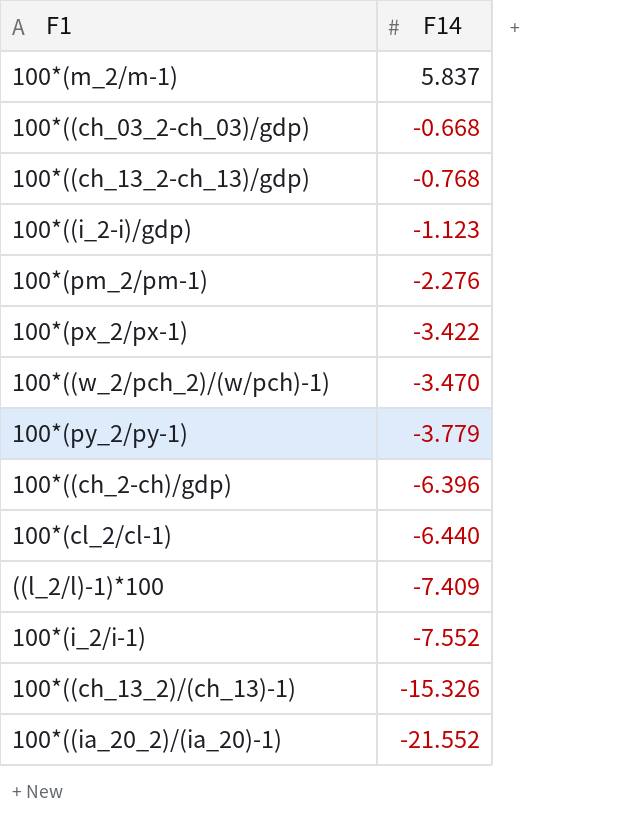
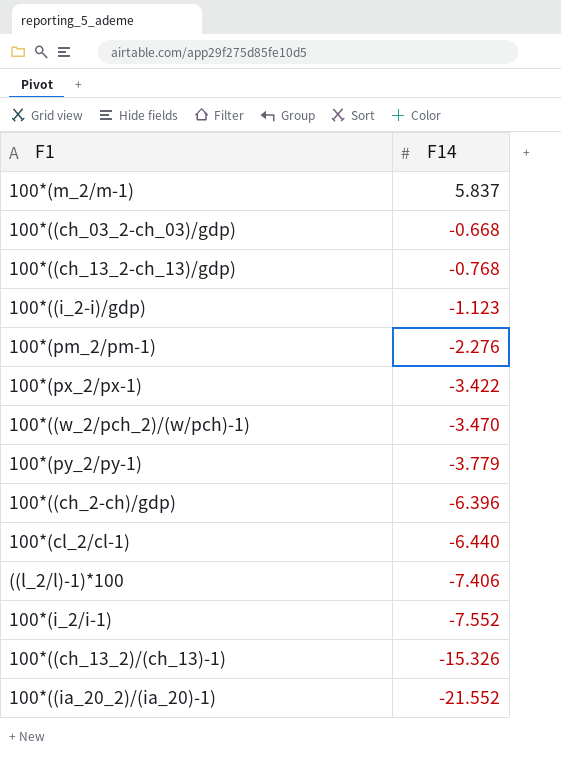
((l_2/l)-1)*100 | F14: -7.409 -> -7.406

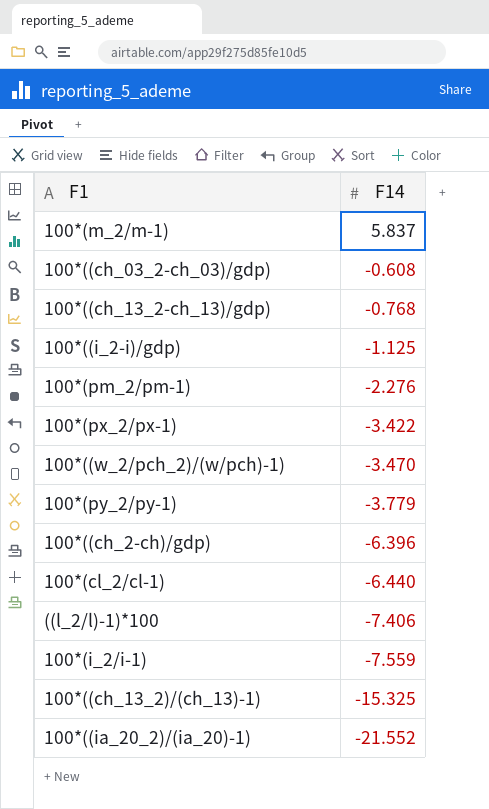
100*((ch_03_2-ch_03)/gdp) | F14: -0.668 -> -0.608
100*((i_2-i)/gdp) | F14: -1.123 -> -1.125
100*(i_2/i-1) | F14: -7.552 -> -7.559
100*((ch_13_2)/(ch_13)-1) | F14: -15.326 -> -15.325

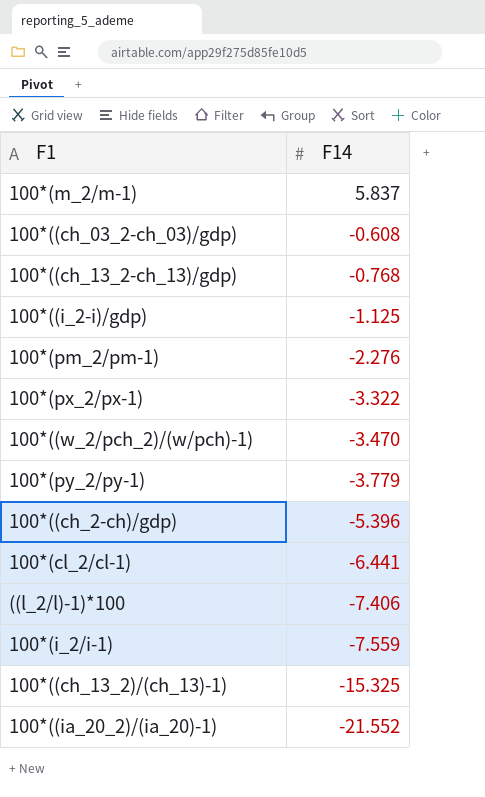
100*(px_2/px-1) | F14: -3.422 -> -3.322
100*((ch_2-ch)/gdp) | F14: -6.396 -> -5.396
100*(cl_2/cl-1) | F14: -6.440 -> -6.441

